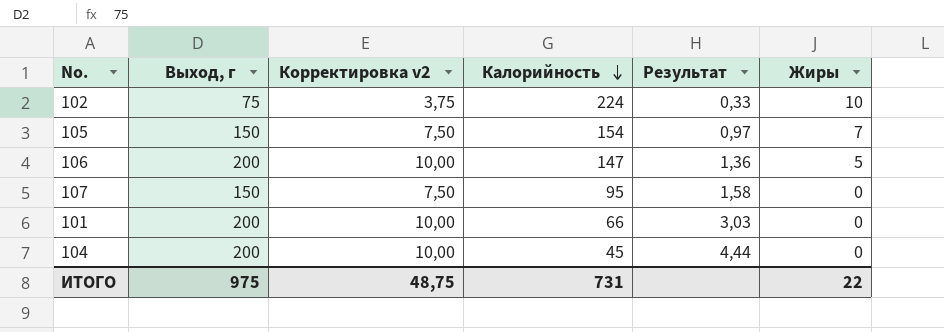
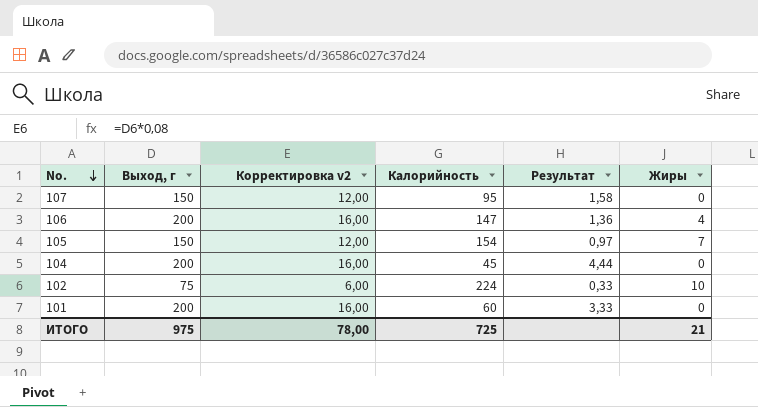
row order: Калорийность descending -> No. descending
column Корректировка v2 | formula: [Выход, г] * 0,05 -> [Выход, г] * 0,08
106 | Жиры: 5 -> 4
101 | Калорийность: 66 -> 60
101 | Результат: 3,03 -> 3,33
ИТОГО | Корректировка v2: 48,75 -> 78,00
ИТОГО | Калорийность: 731 -> 725
ИТОГО | Жиры: 22 -> 21

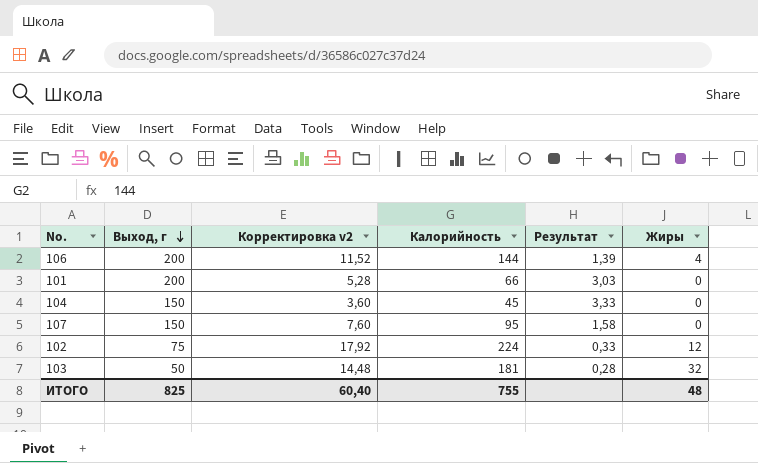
row order: No. descending -> Выход, г descending
column Корректировка v2 | formula: [Выход, г] * 0,08 -> [Калорийность] * 0,08
row 105: 150 | 12,00 | 154 | 0,97 | 7 -> none
106 | Калорийность: 147 -> 144
106 | Результат: 1,36 -> 1,39
101 | Калорийность: 60 -> 66
101 | Результат: 3,33 -> 3,03
104 | Выход, г: 200 -> 150
104 | Результат: 4,44 -> 3,33
102 | Жиры: 10 -> 12
row 103: none -> 50 | 14,48 | 181 | 0,28 | 32
ИТОГО | Выход, г: 975 -> 825
ИТОГО | Корректировка v2: 78,00 -> 60,40
ИТОГО | Калорийность: 725 -> 755
ИТОГО | Жиры: 21 -> 48

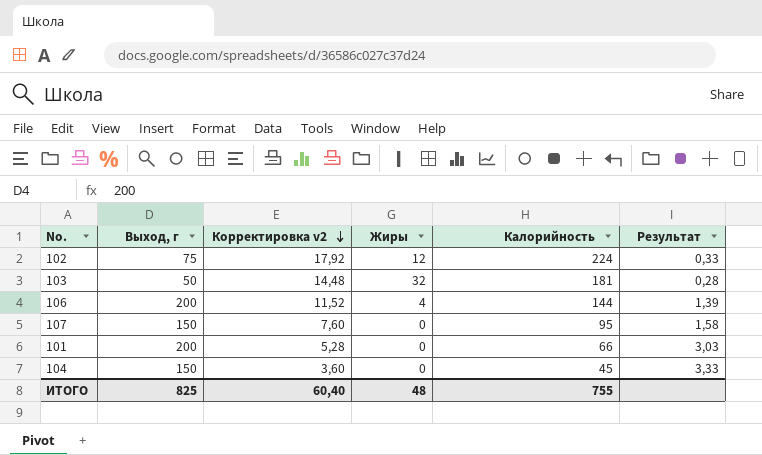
row order: Выход, г descending -> Корректировка v2 descending
column Жиры | position: 6 -> 4

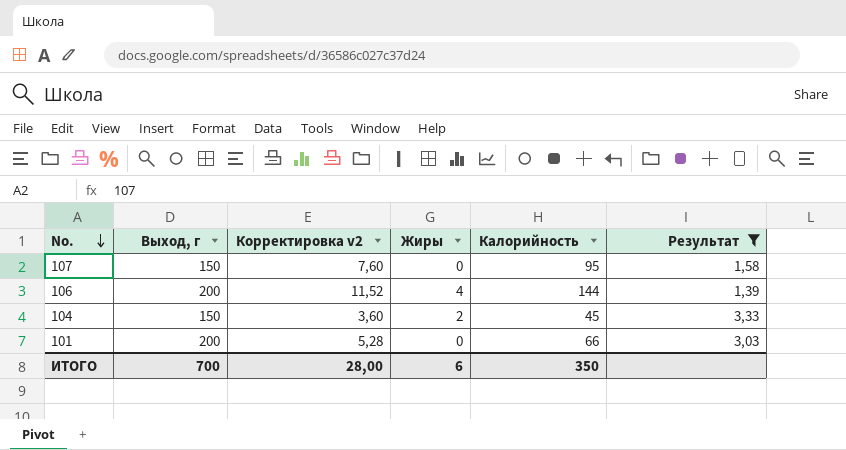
filter: none -> Результат >= 1,39
row order: Корректировка v2 descending -> No. descending
104 | Жиры: 0 -> 2
ИТОГО | Выход, г: 825 -> 700
ИТОГО | Корректировка v2: 60,40 -> 28,00
ИТОГО | Жиры: 48 -> 6
ИТОГО | Калорийность: 755 -> 350

